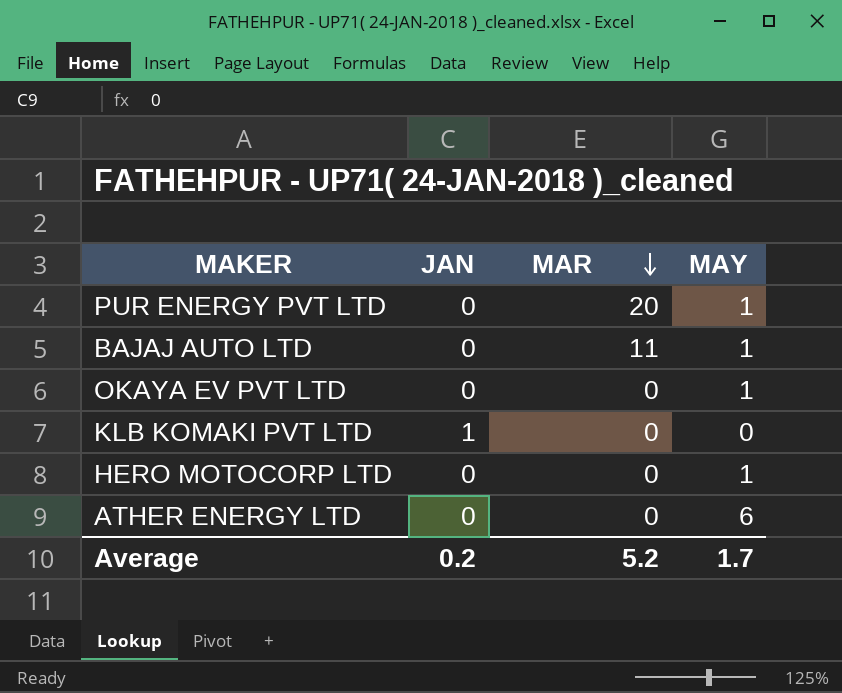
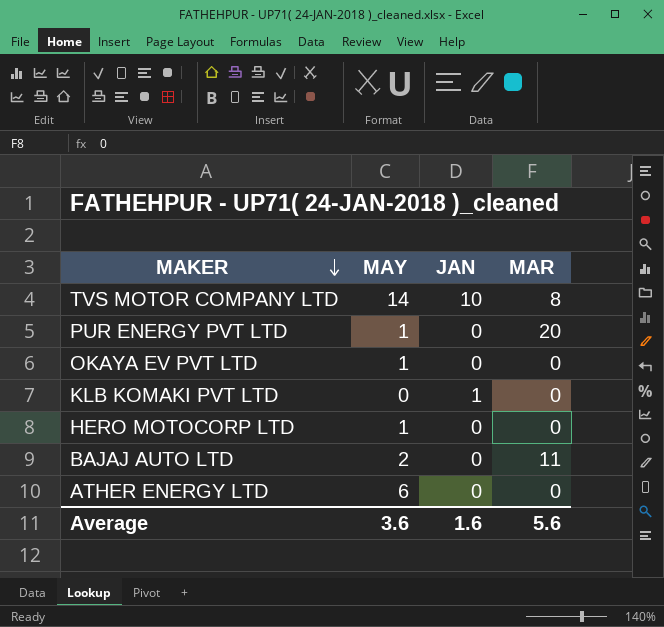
row order: MAR descending -> MAKER descending
column MAY | position: 4 -> 2
row TVS MOTOR COMPANY LTD: none -> 14 | 10 | 8
BAJAJ AUTO LTD | MAY: 1 -> 2
Average | MAY: 1.7 -> 3.6
Average | JAN: 0.2 -> 1.6
Average | MAR: 5.2 -> 5.6

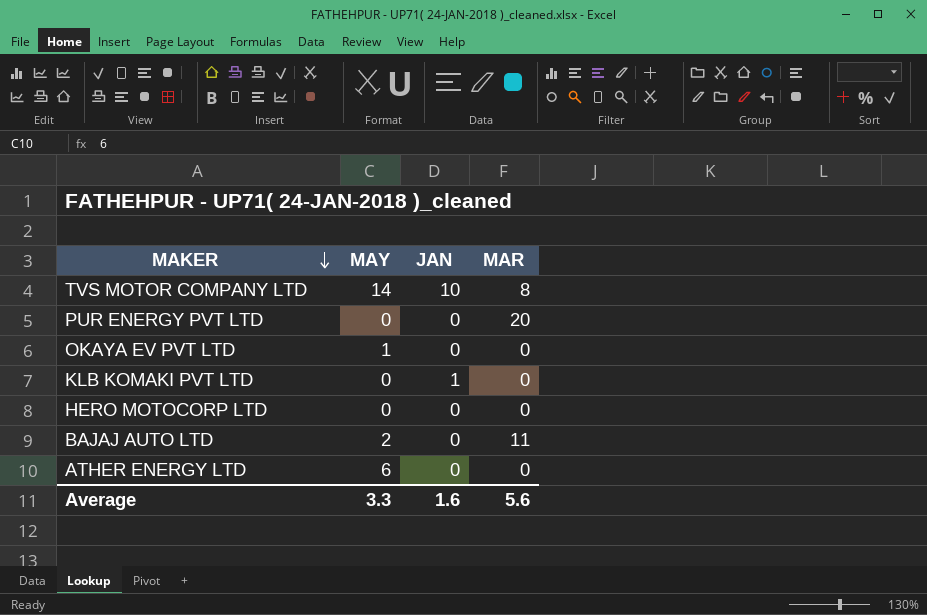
PUR ENERGY PVT LTD | MAY: 1 -> 0
HERO MOTOCORP LTD | MAY: 1 -> 0
Average | MAY: 3.6 -> 3.3

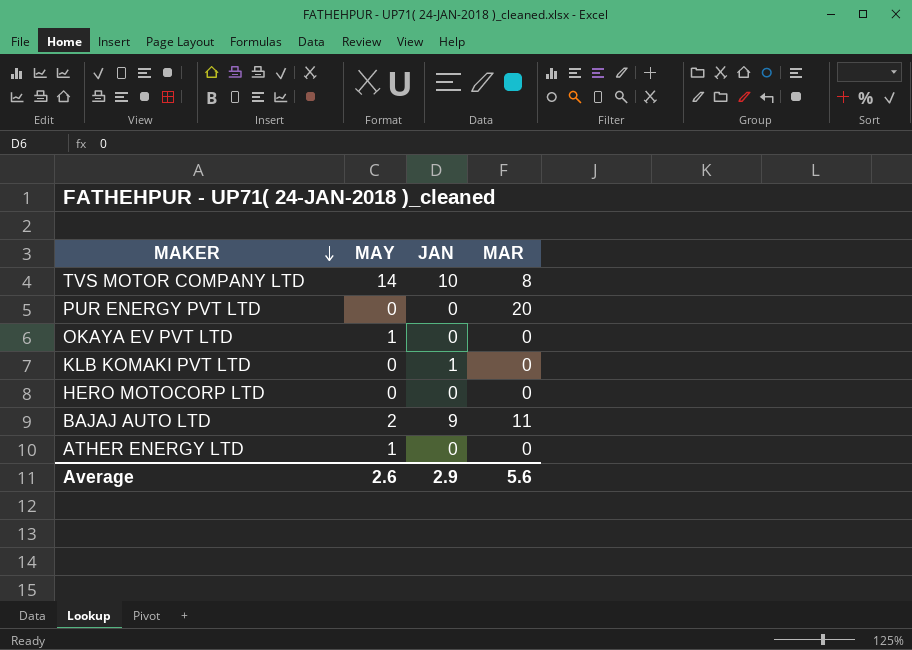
BAJAJ AUTO LTD | JAN: 0 -> 9
ATHER ENERGY LTD | MAY: 6 -> 1
Average | MAY: 3.3 -> 2.6
Average | JAN: 1.6 -> 2.9

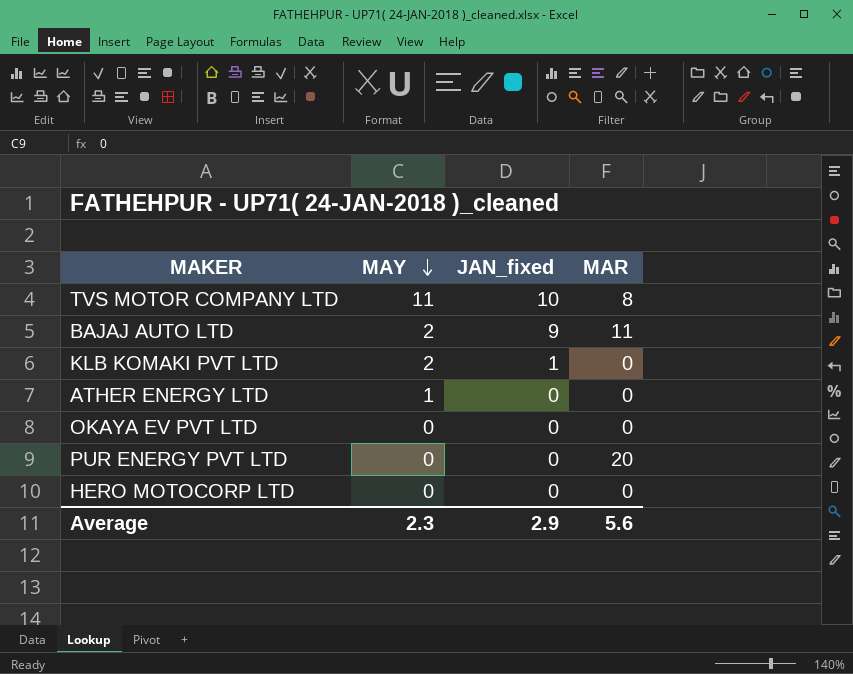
row order: MAKER descending -> MAY descending
column name: JAN -> JAN_fixed
TVS MOTOR COMPANY LTD | MAY: 14 -> 11
KLB KOMAKI PVT LTD | MAY: 0 -> 2
OKAYA EV PVT LTD | MAY: 1 -> 0
Average | MAY: 2.6 -> 2.3

